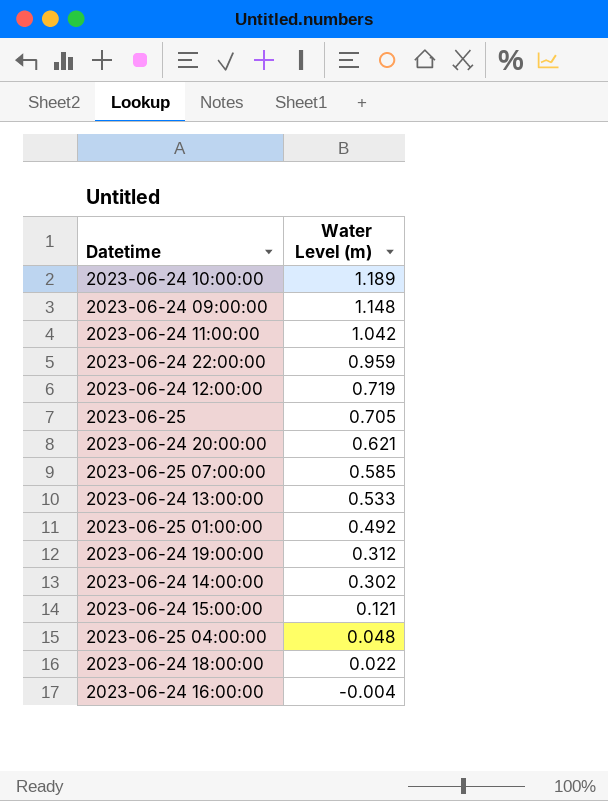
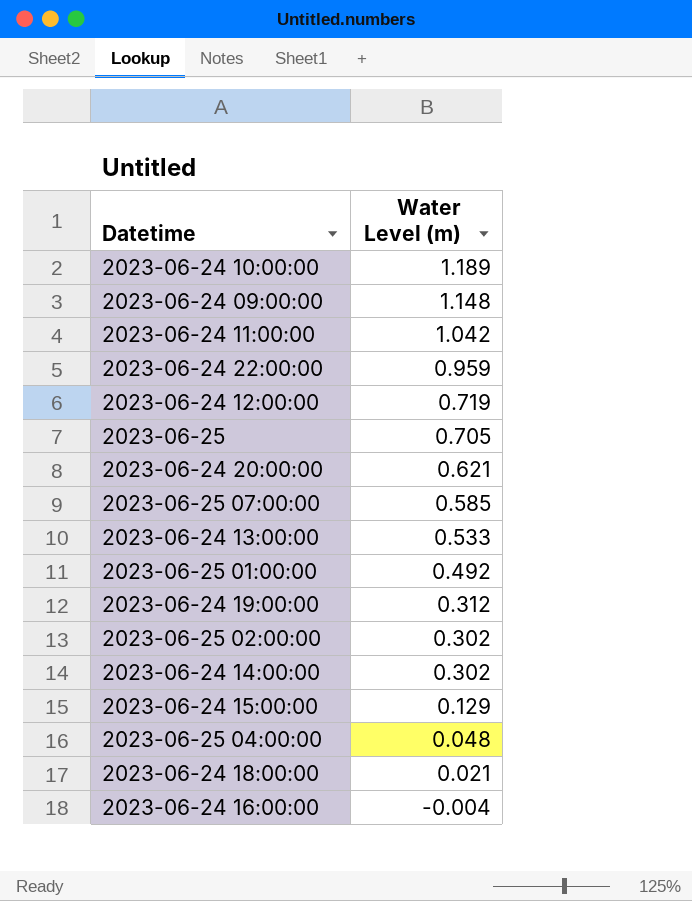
row 2023-06-25 02:00:00: none -> 0.302
2023-06-24 15:00:00 | Water Level (m): 0.121 -> 0.129
2023-06-24 18:00:00 | Water Level (m): 0.022 -> 0.021

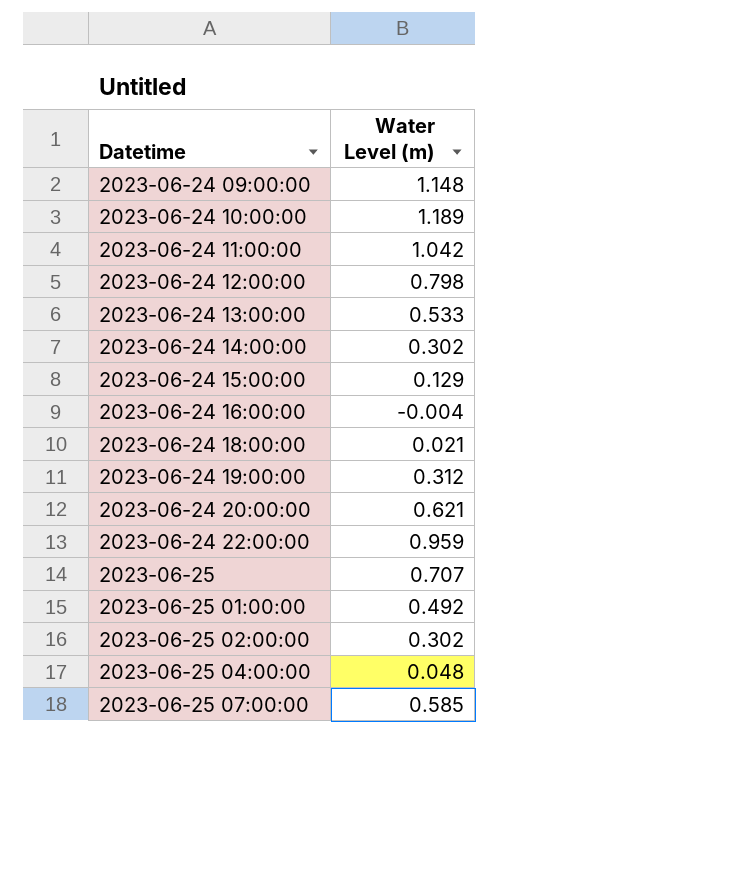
row order: Water Level (m) descending -> Datetime ascending
2023-06-24 12:00:00 | Water Level (m): 0.719 -> 0.798
2023-06-25 | Water Level (m): 0.705 -> 0.707

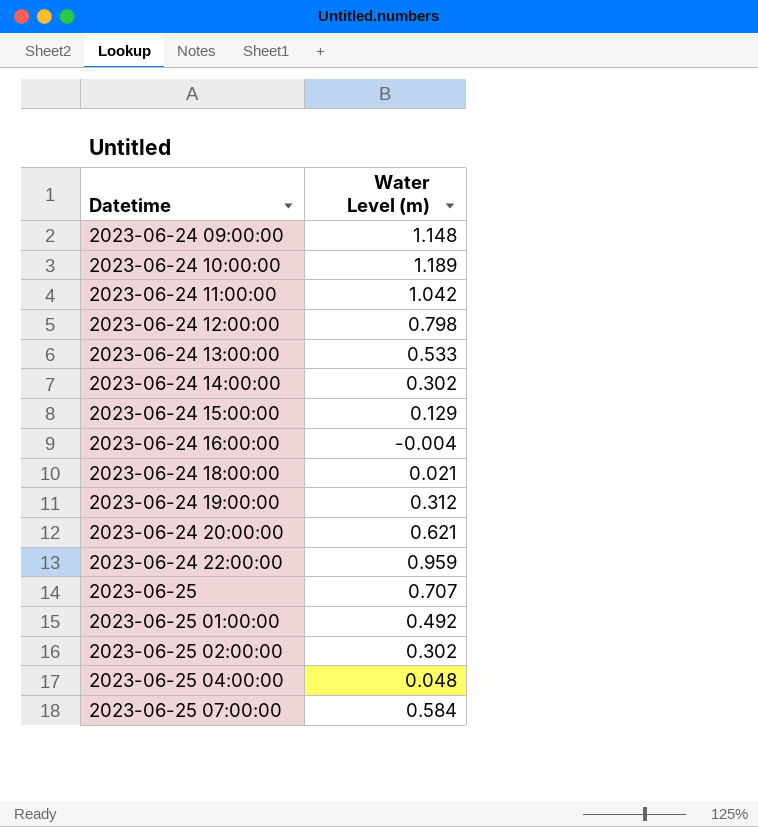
2023-06-25 07:00:00 | Water Level (m): 0.585 -> 0.584

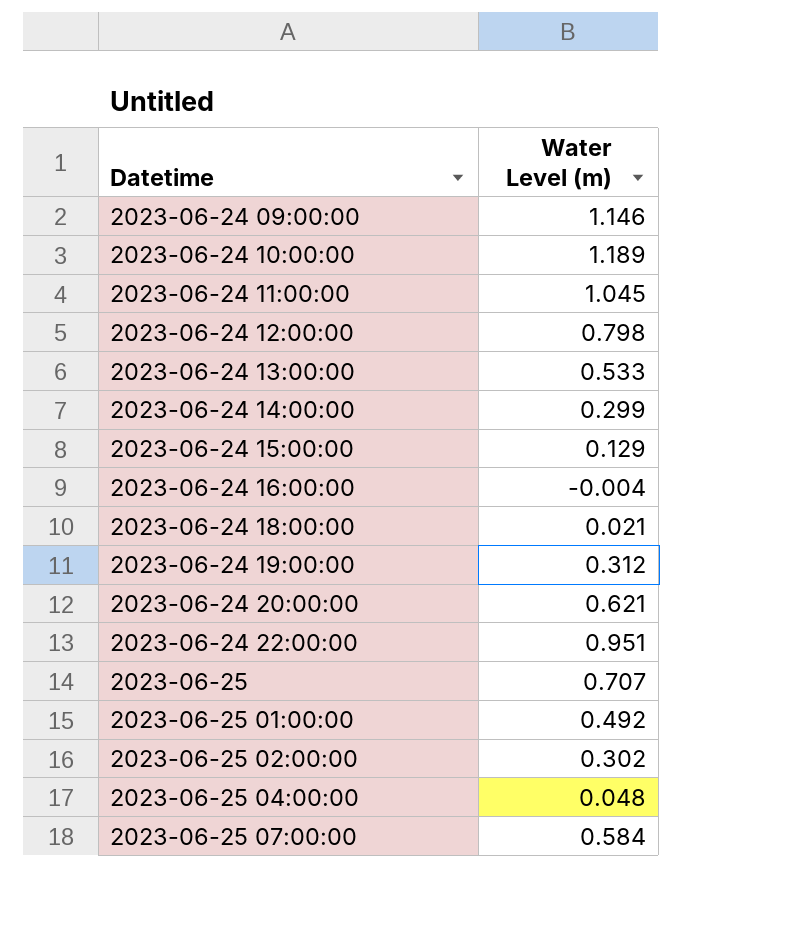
2023-06-24 09:00:00 | Water Level (m): 1.148 -> 1.146
2023-06-24 11:00:00 | Water Level (m): 1.042 -> 1.045
2023-06-24 14:00:00 | Water Level (m): 0.302 -> 0.299
2023-06-24 22:00:00 | Water Level (m): 0.959 -> 0.951

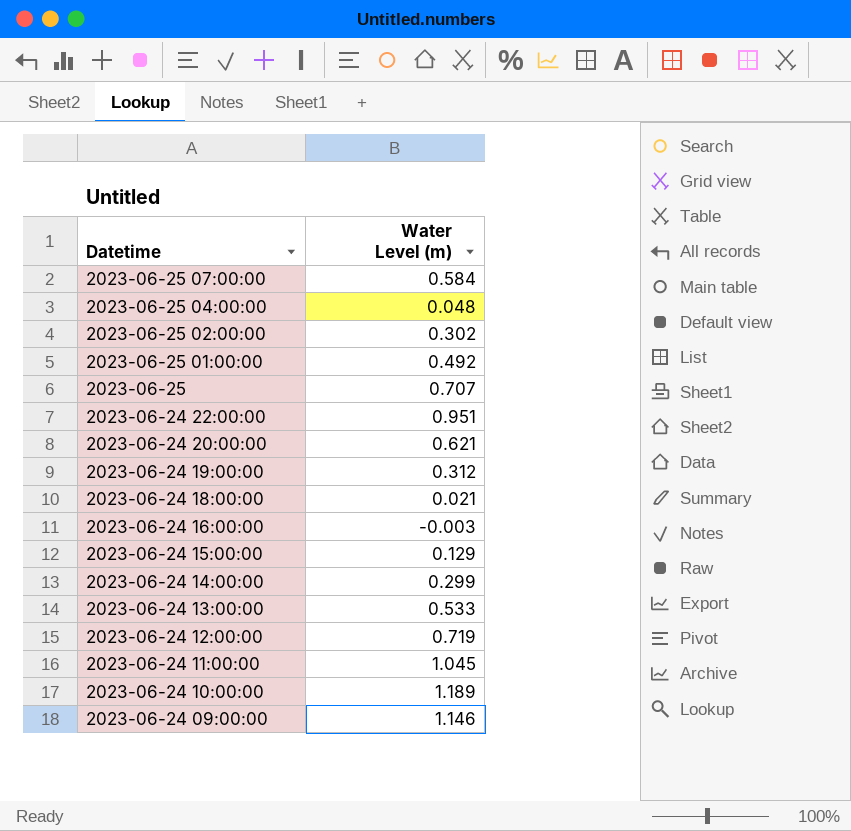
row order: Datetime ascending -> Datetime descending
2023-06-24 16:00:00 | Water Level (m): -0.004 -> -0.003
2023-06-24 12:00:00 | Water Level (m): 0.798 -> 0.719

